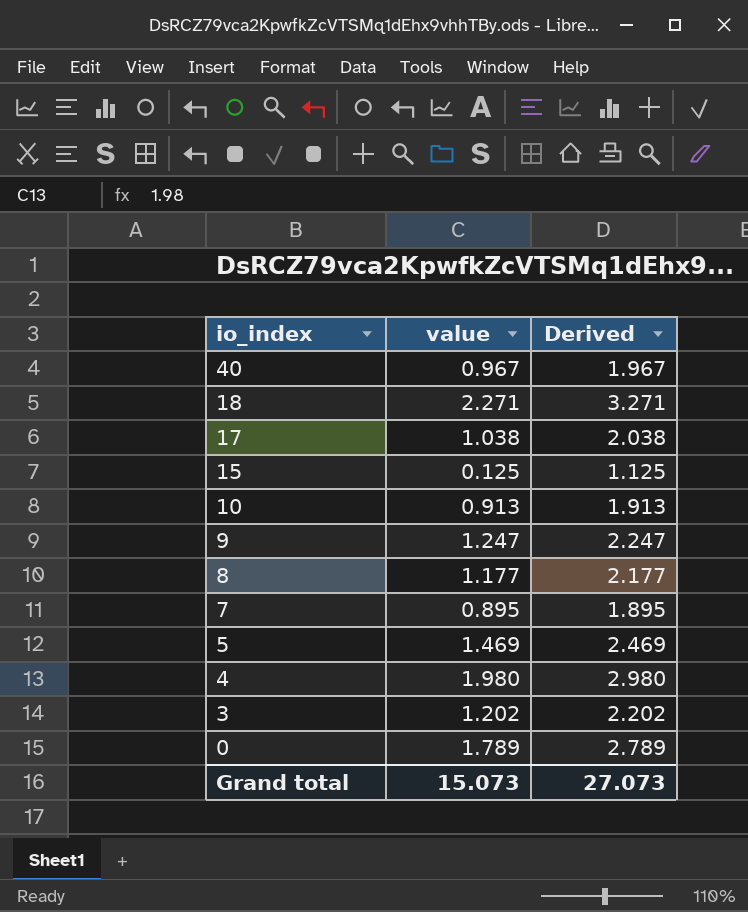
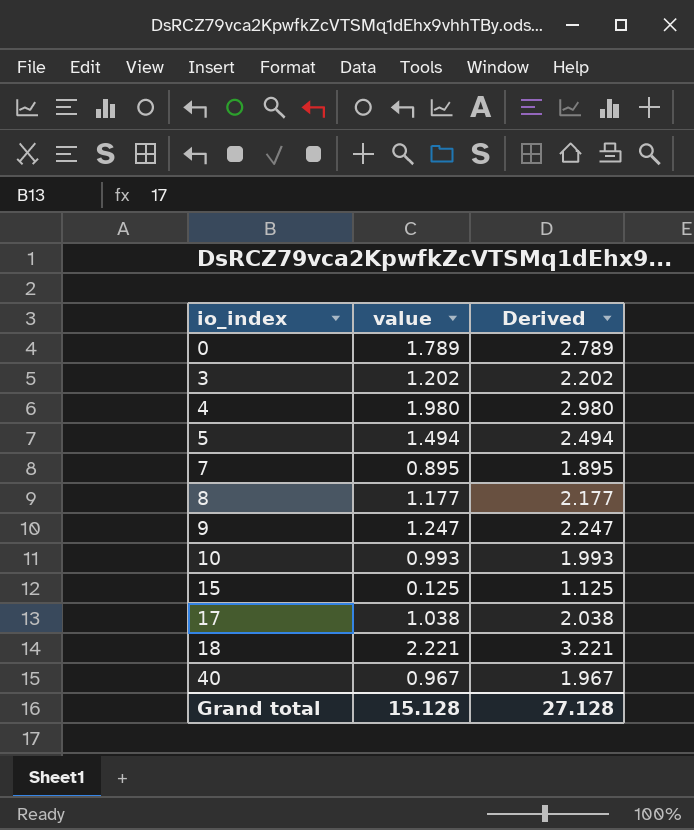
row order: io_index descending -> io_index ascending
5 | value: 1.469 -> 1.494
5 | Derived: 2.469 -> 2.494
10 | value: 0.913 -> 0.993
10 | Derived: 1.913 -> 1.993
18 | value: 2.271 -> 2.221
18 | Derived: 3.271 -> 3.221
Grand total | value: 15.073 -> 15.128
Grand total | Derived: 27.073 -> 27.128

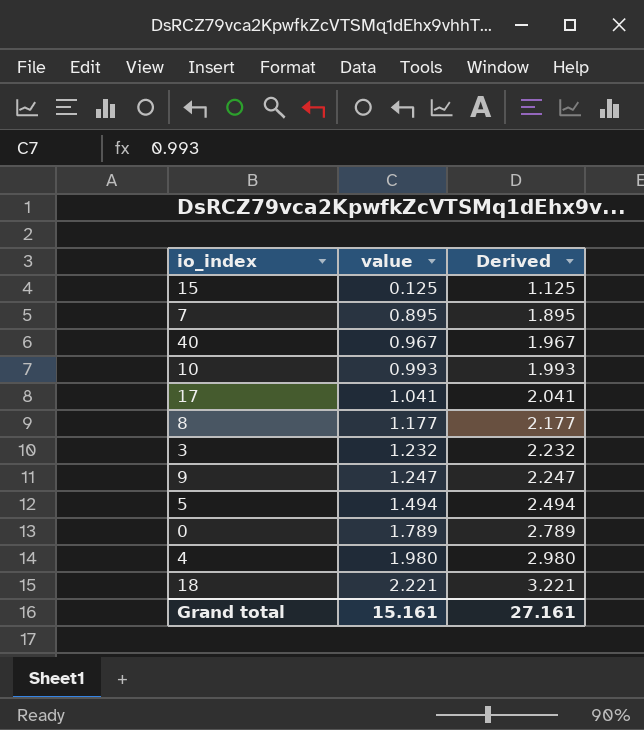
row order: io_index ascending -> value ascending
17 | value: 1.038 -> 1.041
17 | Derived: 2.038 -> 2.041
3 | value: 1.202 -> 1.232
3 | Derived: 2.202 -> 2.232
Grand total | value: 15.128 -> 15.161
Grand total | Derived: 27.128 -> 27.161

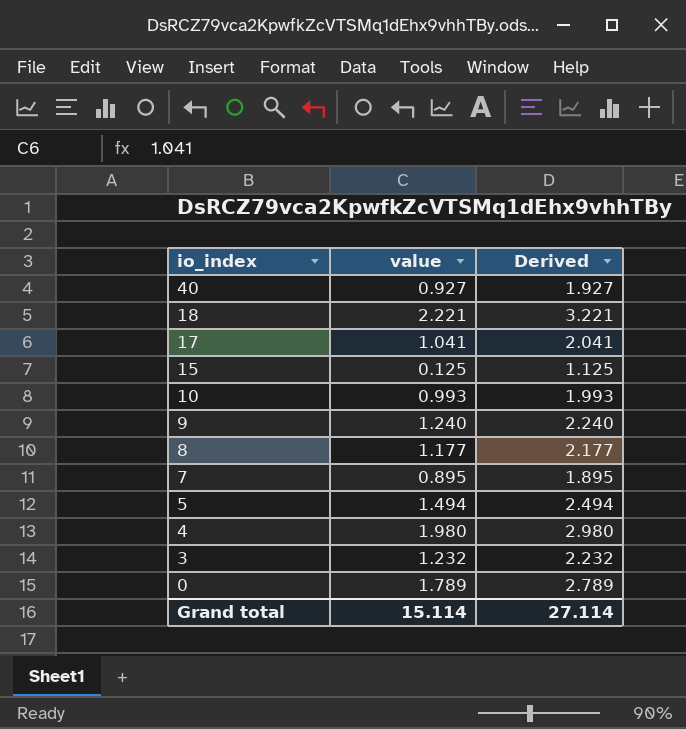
row order: value ascending -> io_index descending
40 | value: 0.967 -> 0.927
40 | Derived: 1.967 -> 1.927
9 | value: 1.247 -> 1.240
9 | Derived: 2.247 -> 2.240
Grand total | value: 15.161 -> 15.114
Grand total | Derived: 27.161 -> 27.114

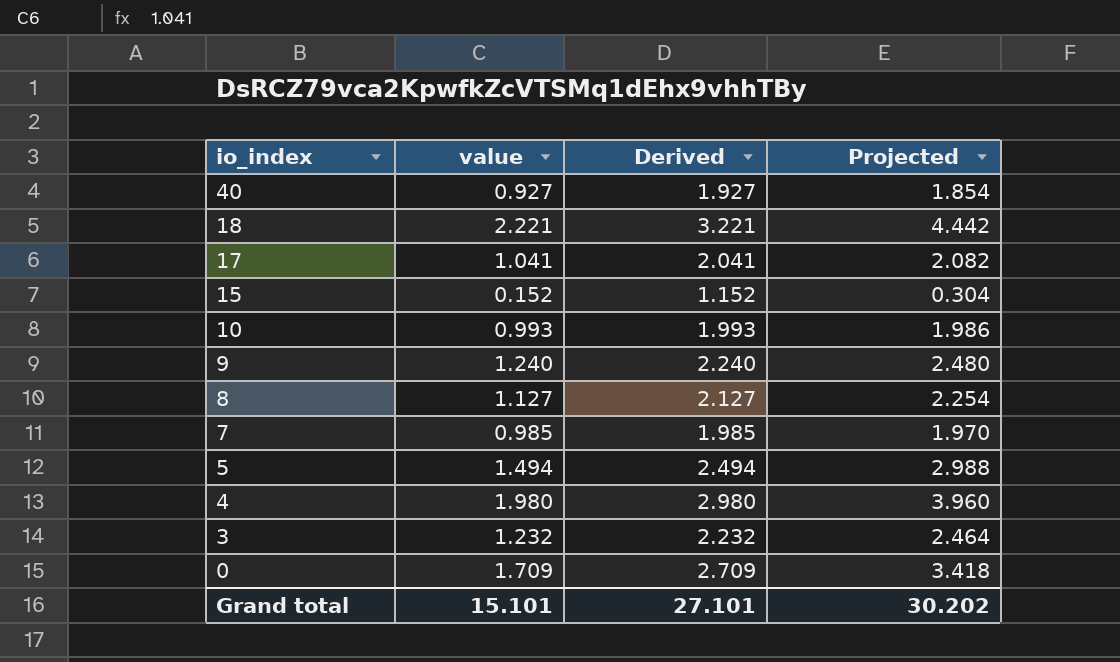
column Projected | formula: none -> [value] * 2
15 | value: 0.125 -> 0.152
15 | Derived: 1.125 -> 1.152
8 | value: 1.177 -> 1.127
8 | Derived: 2.177 -> 2.127
7 | value: 0.895 -> 0.985
7 | Derived: 1.895 -> 1.985
0 | value: 1.789 -> 1.709
0 | Derived: 2.789 -> 2.709
Grand total | value: 15.114 -> 15.101
Grand total | Derived: 27.114 -> 27.101

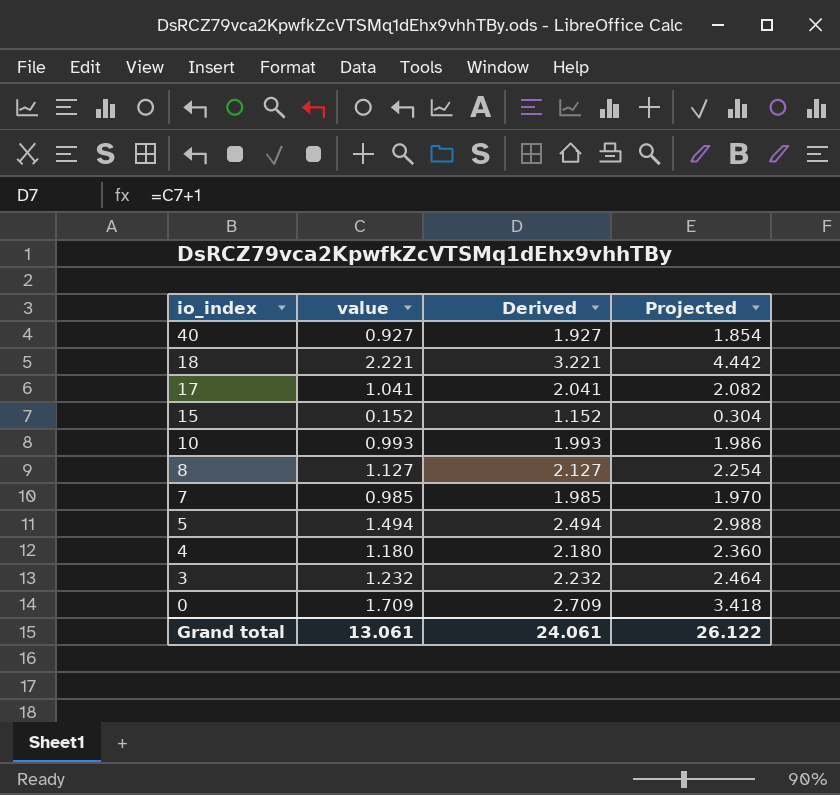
row 9: 1.240 | 2.240 | 2.480 -> none
4 | value: 1.980 -> 1.180
4 | Derived: 2.980 -> 2.180
4 | Projected: 3.960 -> 2.360
Grand total | value: 15.101 -> 13.061
Grand total | Derived: 27.101 -> 24.061
Grand total | Projected: 30.202 -> 26.122

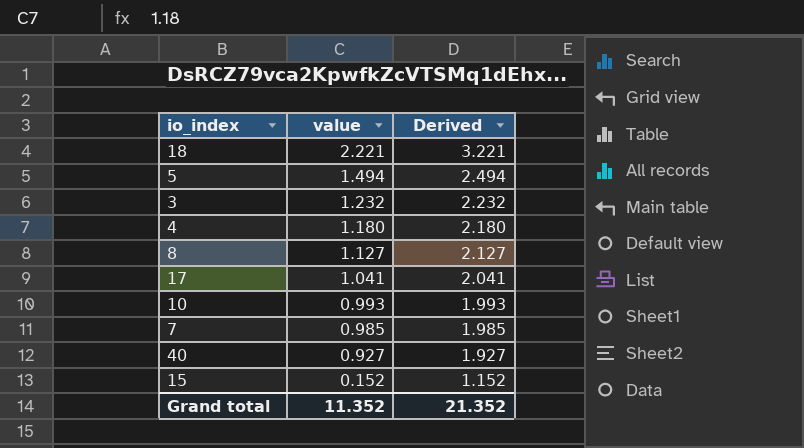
row order: io_index descending -> value descending
column Projected | formula: [value] * 2 -> none
row 0: 1.709 | 2.709 | 3.418 -> none
Grand total | value: 13.061 -> 11.352
Grand total | Derived: 24.061 -> 21.352

